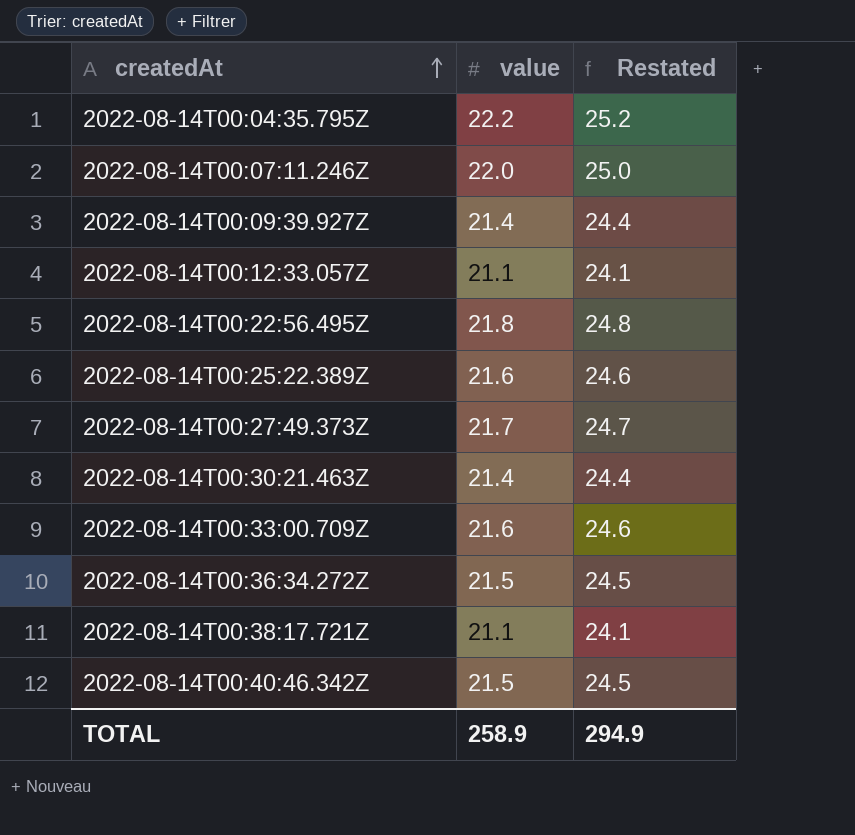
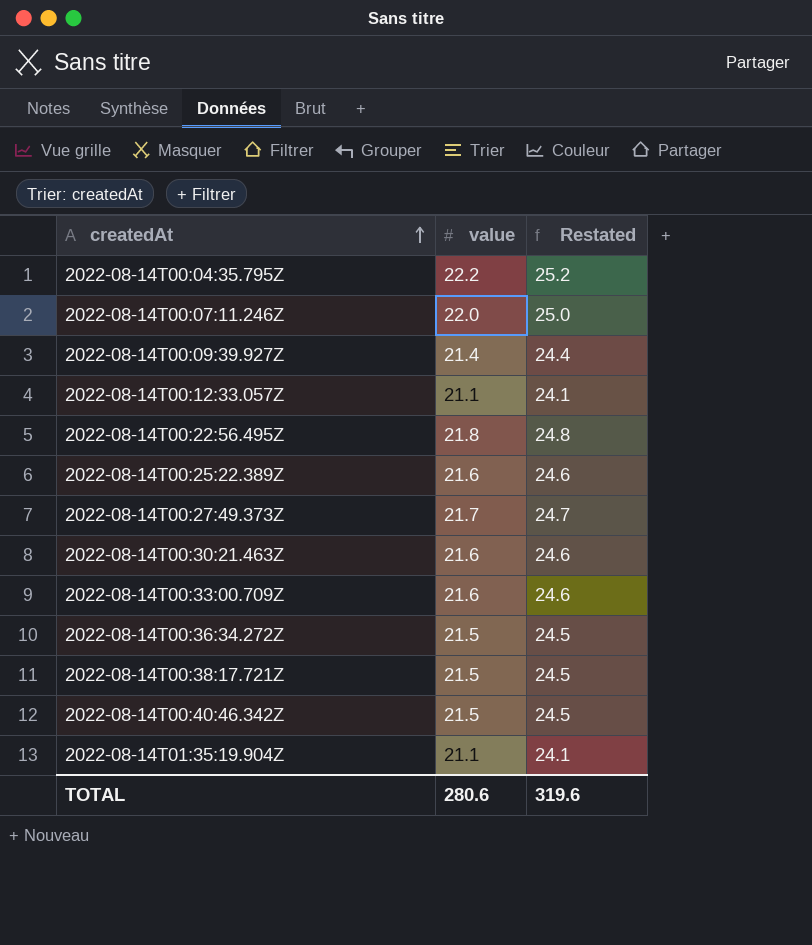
2022-08-14T00:30:21.463Z | value: 21.4 -> 21.6
2022-08-14T00:30:21.463Z | Restated: 24.4 -> 24.6
2022-08-14T00:38:17.721Z | value: 21.1 -> 21.5
2022-08-14T00:38:17.721Z | Restated: 24.1 -> 24.5
row 2022-08-14T01:35:19.904Z: none -> 21.1 | 24.1
TOTAL | value: 258.9 -> 280.6
TOTAL | Restated: 294.9 -> 319.6

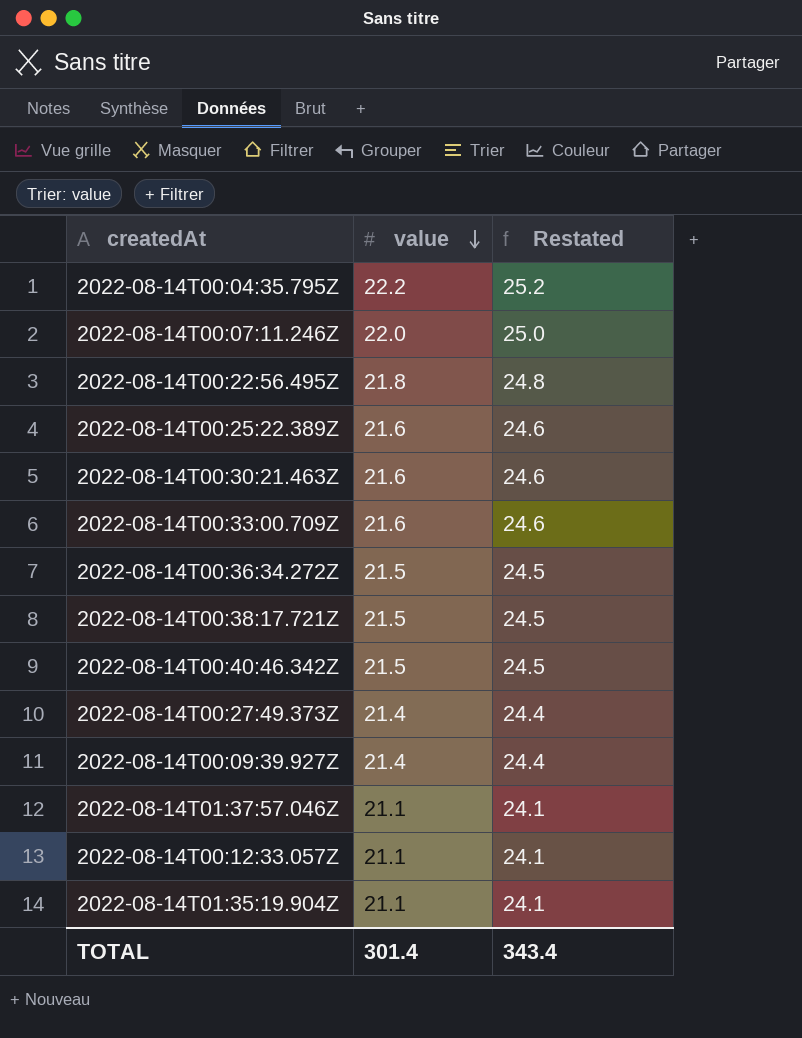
row order: createdAt ascending -> value descending
2022-08-14T00:27:49.373Z | value: 21.7 -> 21.4
2022-08-14T00:27:49.373Z | Restated: 24.7 -> 24.4
row 2022-08-14T01:37:57.046Z: none -> 21.1 | 24.1
TOTAL | value: 280.6 -> 301.4
TOTAL | Restated: 319.6 -> 343.4

